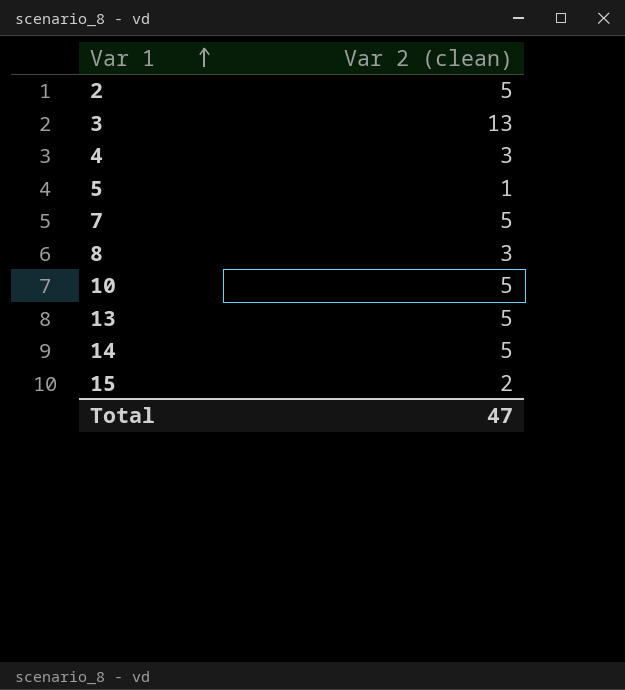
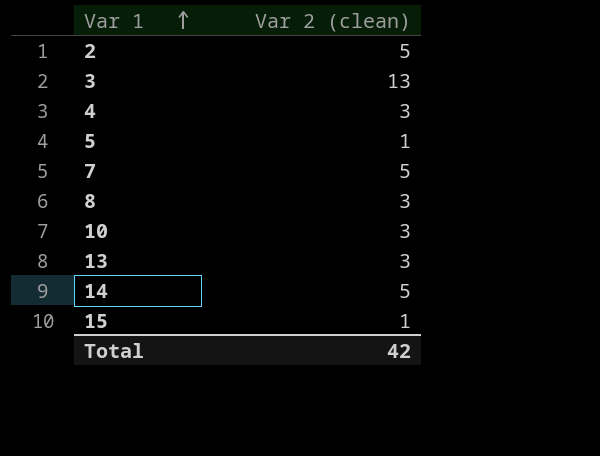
10 | Var 2 (clean): 5 -> 3
13 | Var 2 (clean): 5 -> 3
15 | Var 2 (clean): 2 -> 1
Total | Var 2 (clean): 47 -> 42

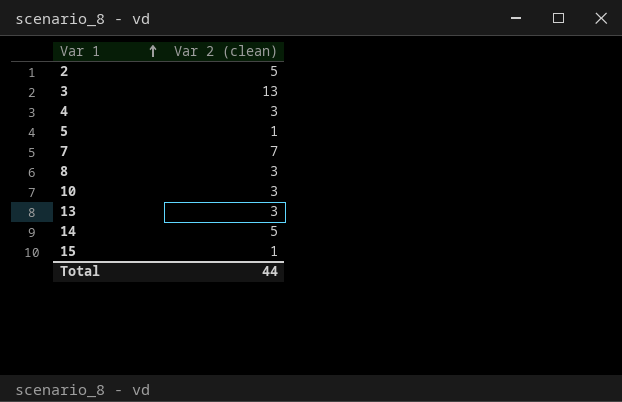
7 | Var 2 (clean): 5 -> 7
Total | Var 2 (clean): 42 -> 44

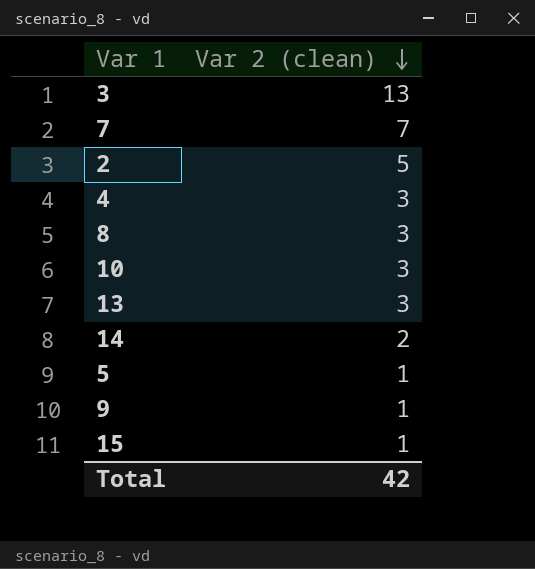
row order: Var 1 ascending -> Var 2 (clean) descending
14 | Var 2 (clean): 5 -> 2
row 9: none -> 1
Total | Var 2 (clean): 44 -> 42

